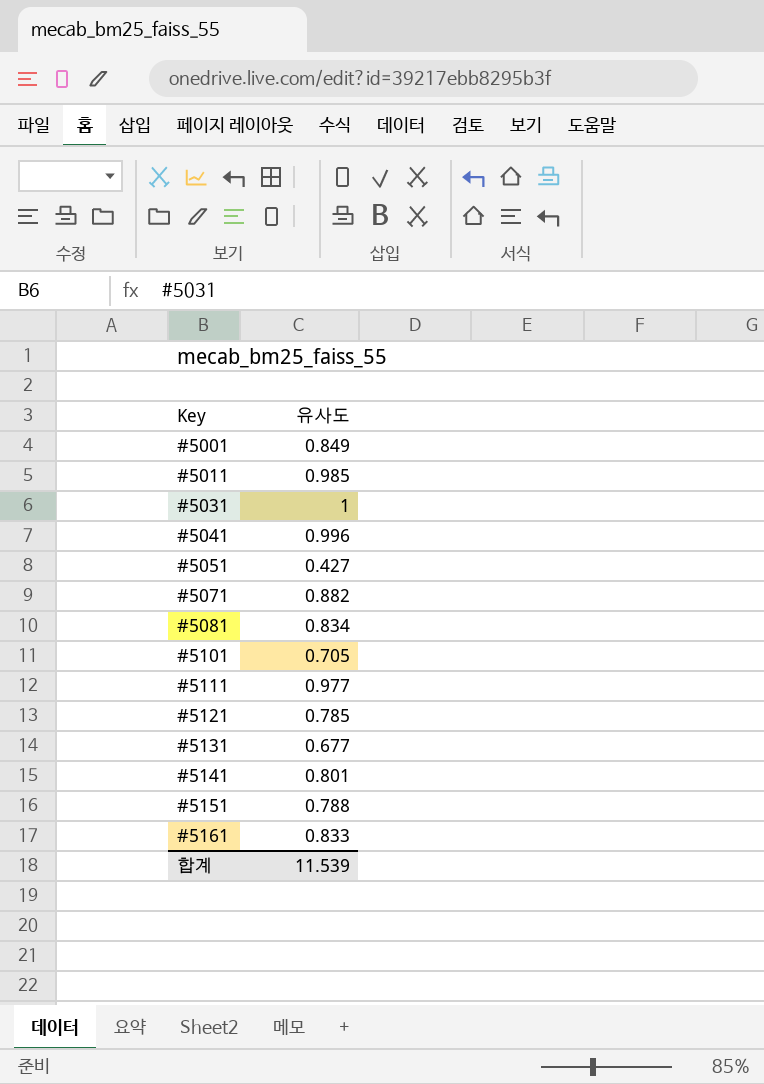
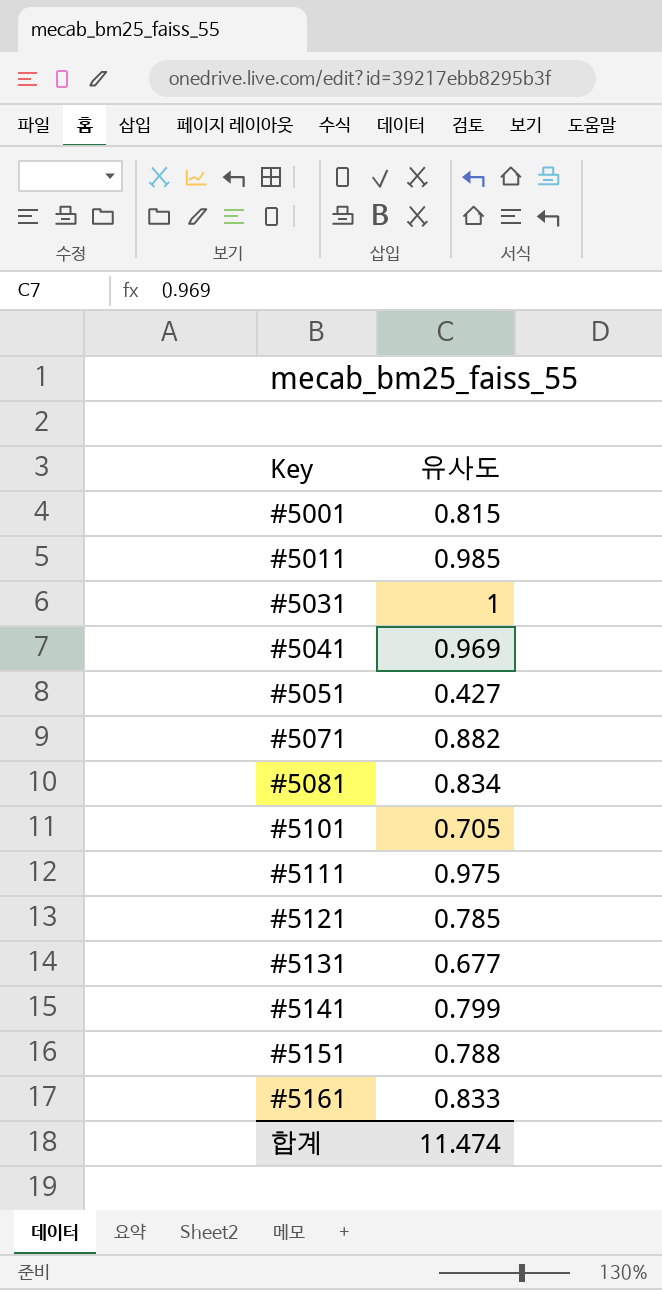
#5001 | 유사도: 0.849 -> 0.815
#5041 | 유사도: 0.996 -> 0.969
#5111 | 유사도: 0.977 -> 0.975
#5141 | 유사도: 0.801 -> 0.799
합계 | 유사도: 11.539 -> 11.474

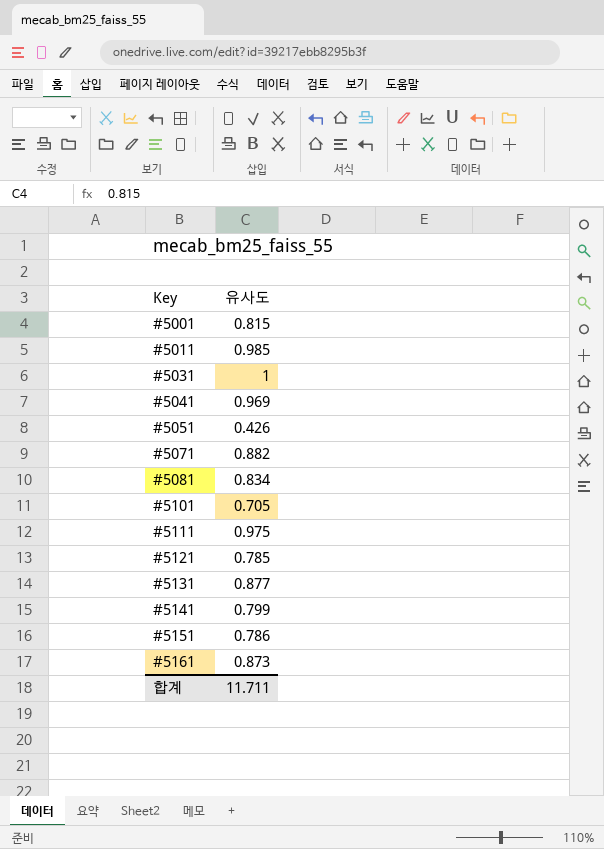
#5051 | 유사도: 0.427 -> 0.426
#5131 | 유사도: 0.677 -> 0.877
#5151 | 유사도: 0.788 -> 0.786
#5161 | 유사도: 0.833 -> 0.873
합계 | 유사도: 11.474 -> 11.711

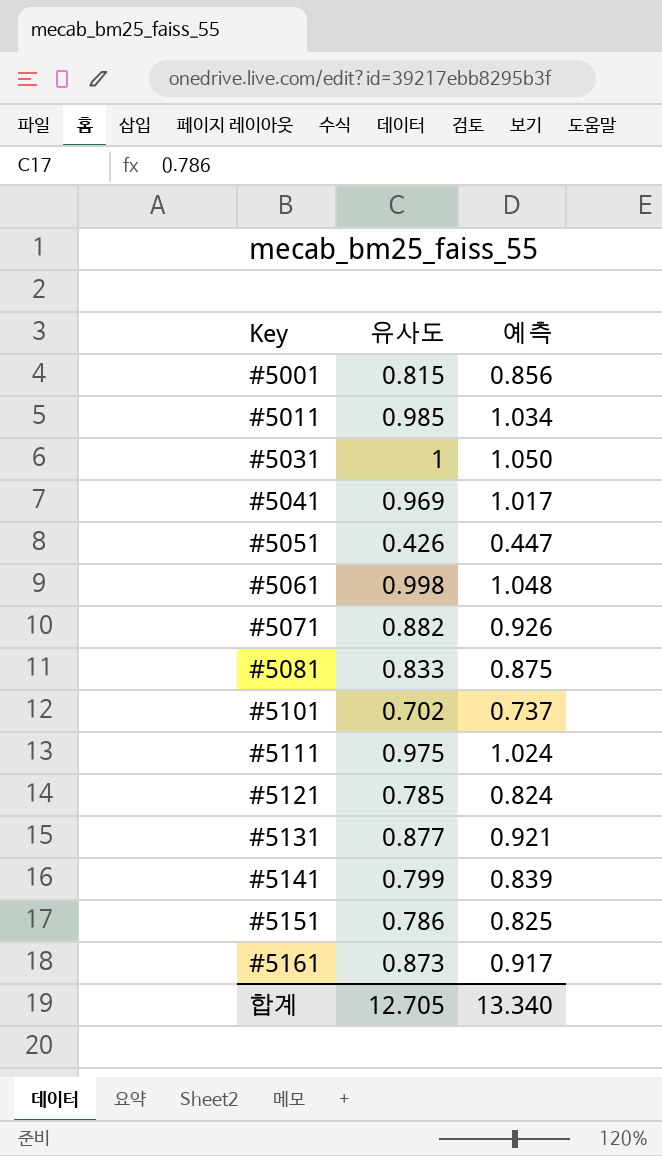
column 예측 | formula: none -> [유사도] * 1.05
row #5061: none -> 0.998 | 1.048
#5081 | 유사도: 0.834 -> 0.833
#5101 | 유사도: 0.705 -> 0.702
합계 | 유사도: 11.711 -> 12.705

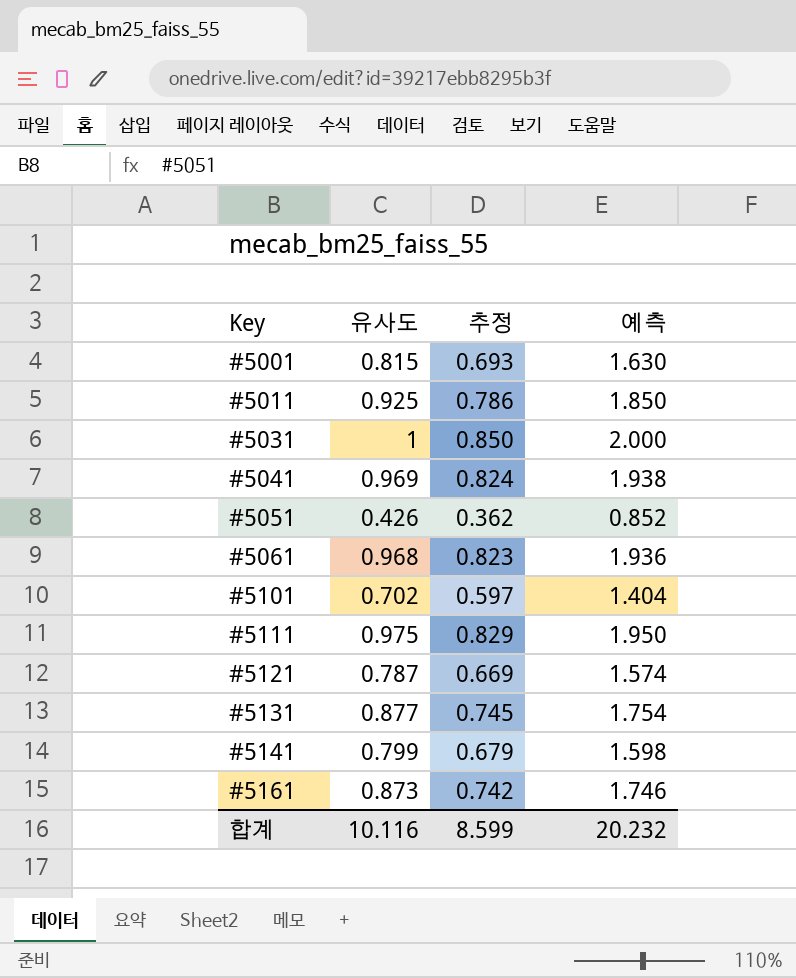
column 추정 | formula: none -> [유사도] * 0.85
column 예측 | formula: [유사도] * 1.05 -> [유사도] * 2
row #5071: 0.882 | 0.926 -> none
row #5081: 0.833 | 0.875 -> none
row #5151: 0.786 | 0.825 -> none
#5011 | 유사도: 0.985 -> 0.925
#5061 | 유사도: 0.998 -> 0.968
#5121 | 유사도: 0.785 -> 0.787
합계 | 유사도: 12.705 -> 10.116
합계 | 예측: 13.340 -> 20.232

